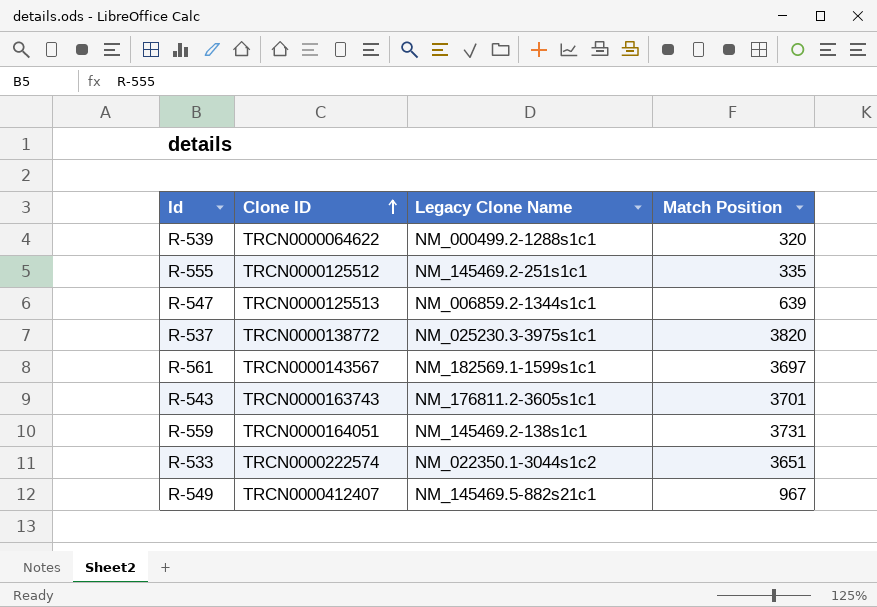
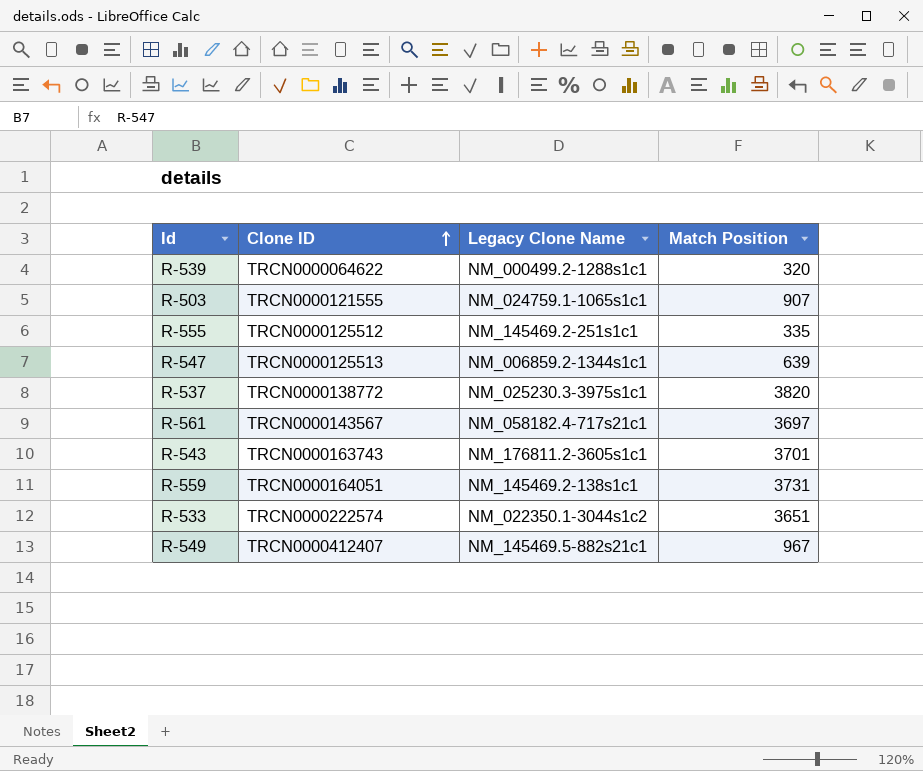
row R-503: none -> TRCN0000121555 | NM_024759.1-1065s1c1 | 907
R-561 | Legacy Clone Name: NM_182569.1-1599s1c1 -> NM_058182.4-717s21c1

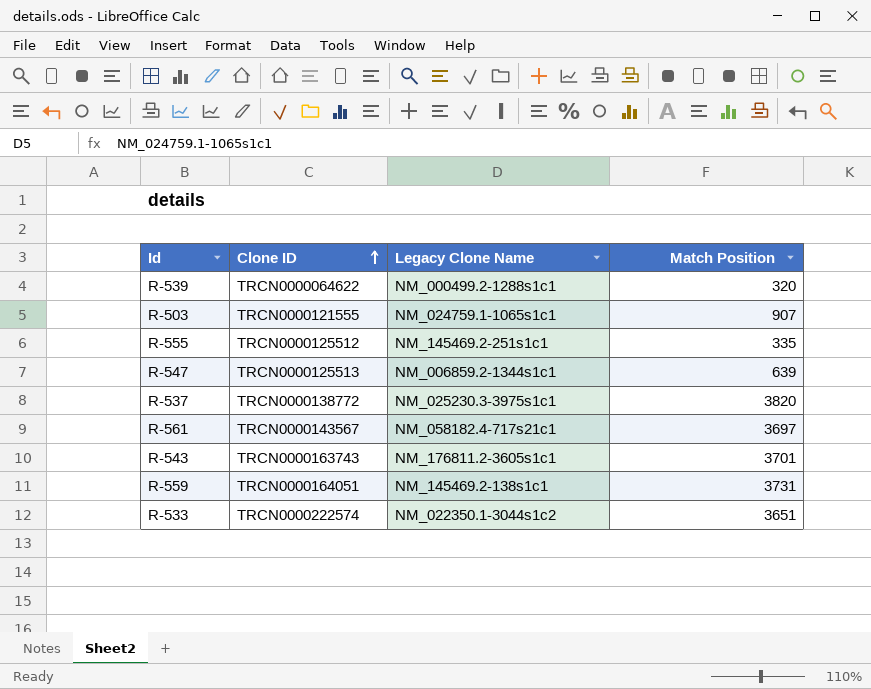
row R-549: TRCN0000412407 | NM_145469.5-882s21c1 | 967 -> none

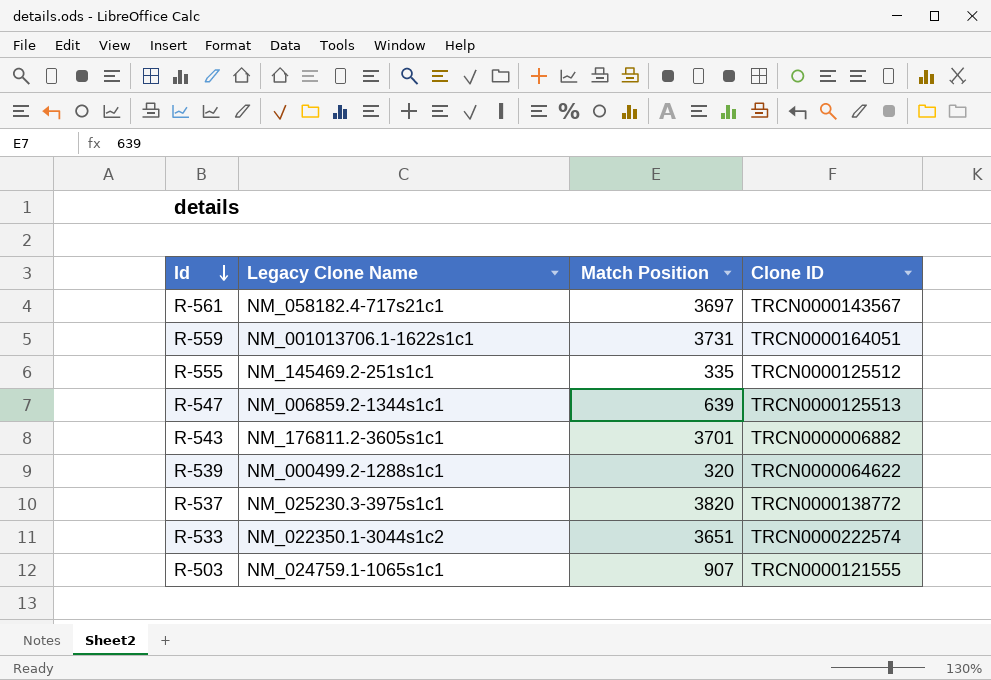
row order: Clone ID ascending -> Id descending
column Clone ID | position: 2 -> 4
R-559 | Legacy Clone Name: NM_145469.2-138s1c1 -> NM_001013706.1-1622s1c1
R-543 | Clone ID: TRCN0000163743 -> TRCN0000006882

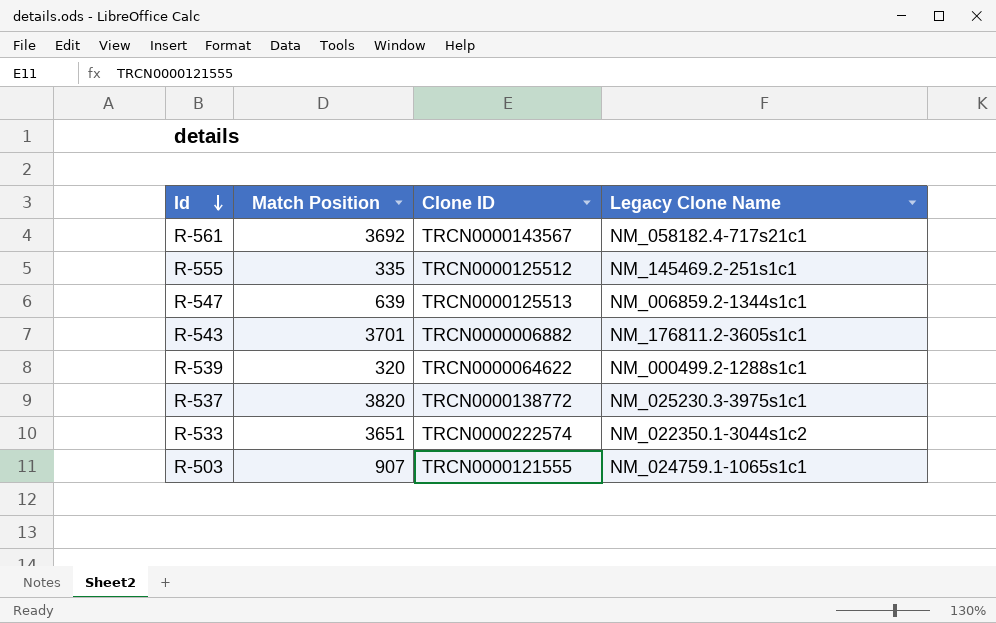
column Legacy Clone Name | position: 2 -> 4
row R-559: NM_001013706.1-1622s1c1 | 3731 | TRCN0000164051 -> none
R-561 | Match Position: 3697 -> 3692

